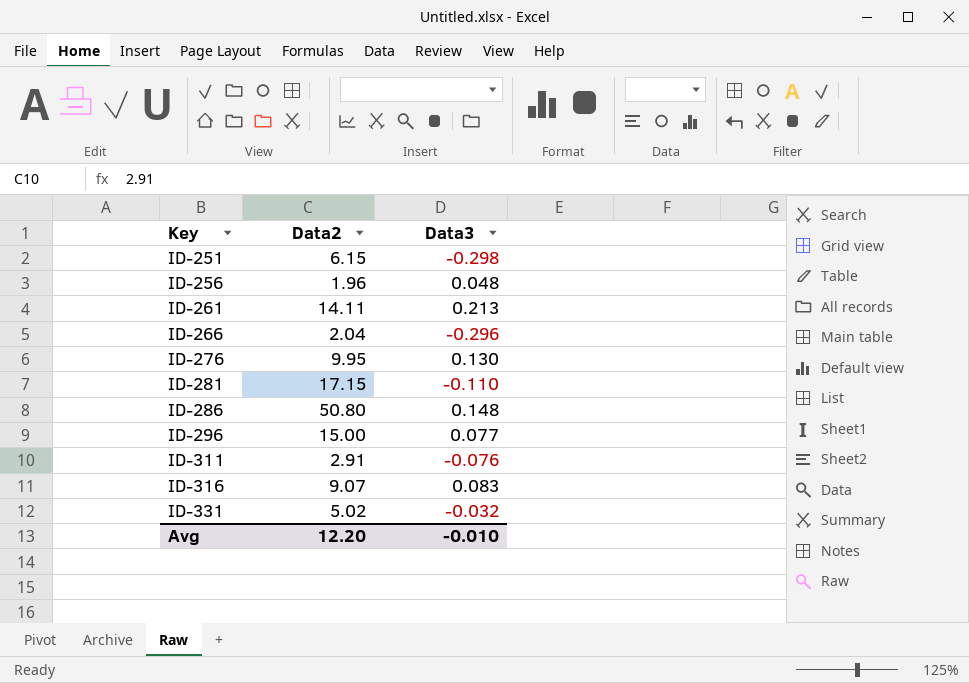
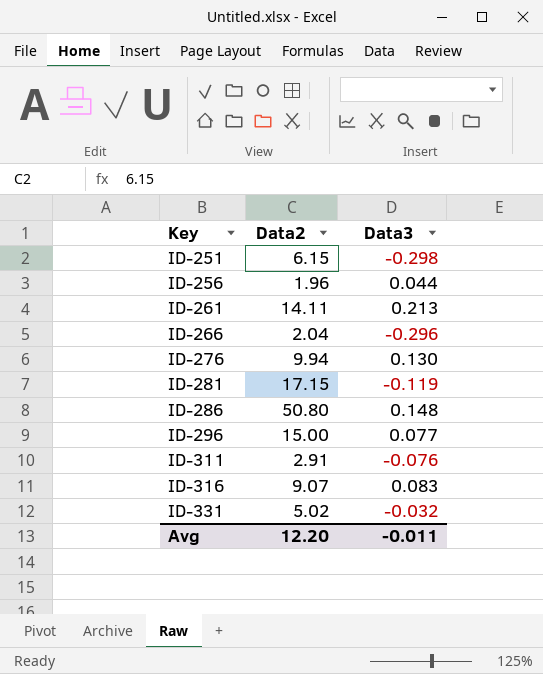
ID-256 | Data3: 0.048 -> 0.044
ID-276 | Data2: 9.95 -> 9.94
ID-281 | Data3: -0.110 -> -0.119
Avg | Data3: -0.010 -> -0.011

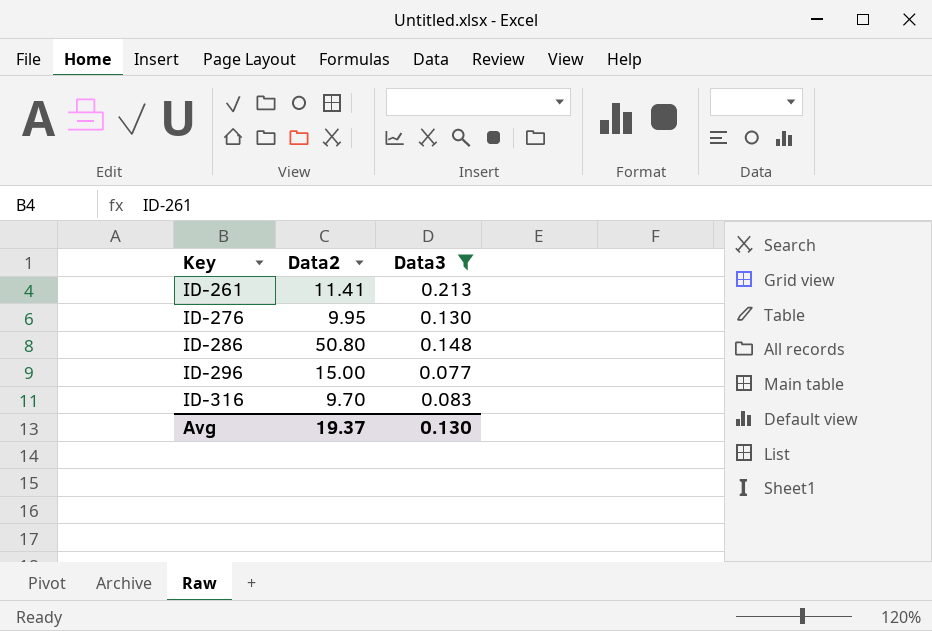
filter: none -> Data3 >= 0.077
ID-261 | Data2: 14.11 -> 11.41
ID-276 | Data2: 9.94 -> 9.95
ID-316 | Data2: 9.07 -> 9.70
Avg | Data2: 12.20 -> 19.37
Avg | Data3: -0.011 -> 0.130

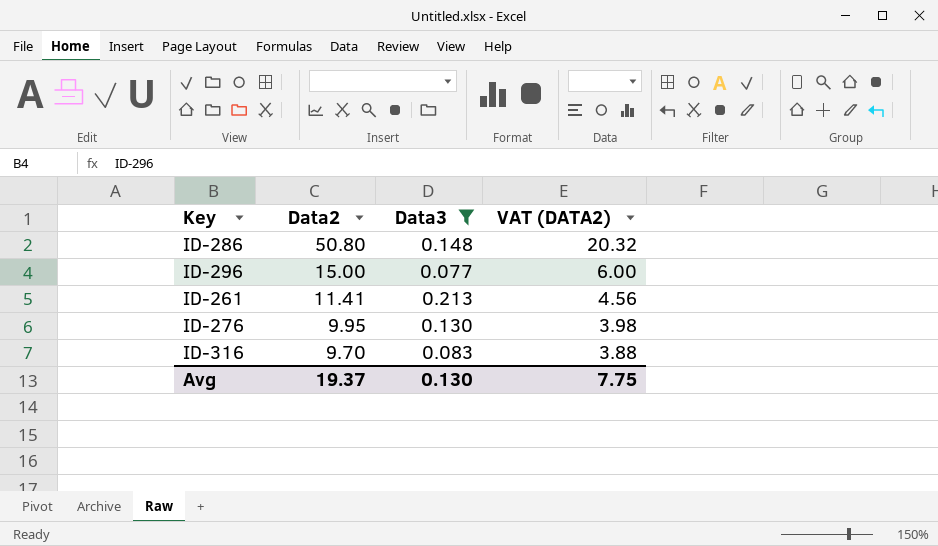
row order: Key ascending -> Data2 descending
column VAT (DATA2) | formula: none -> [Data2] * 0.4

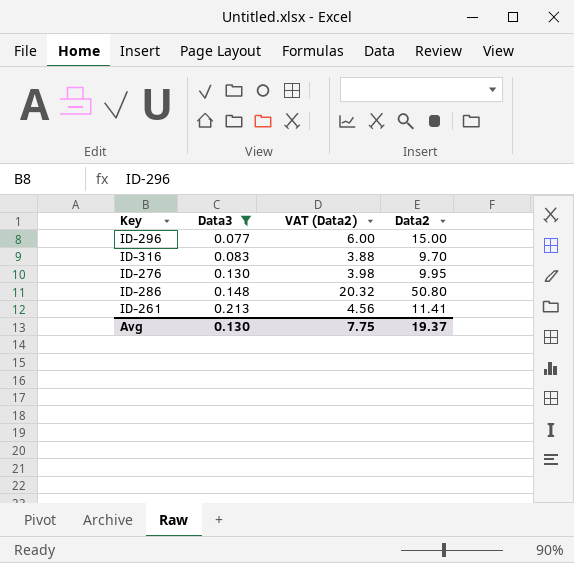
row order: Data2 descending -> Data3 ascending
column name: VAT (DATA2) -> VAT (Data2)
column Data2 | position: 2 -> 4

